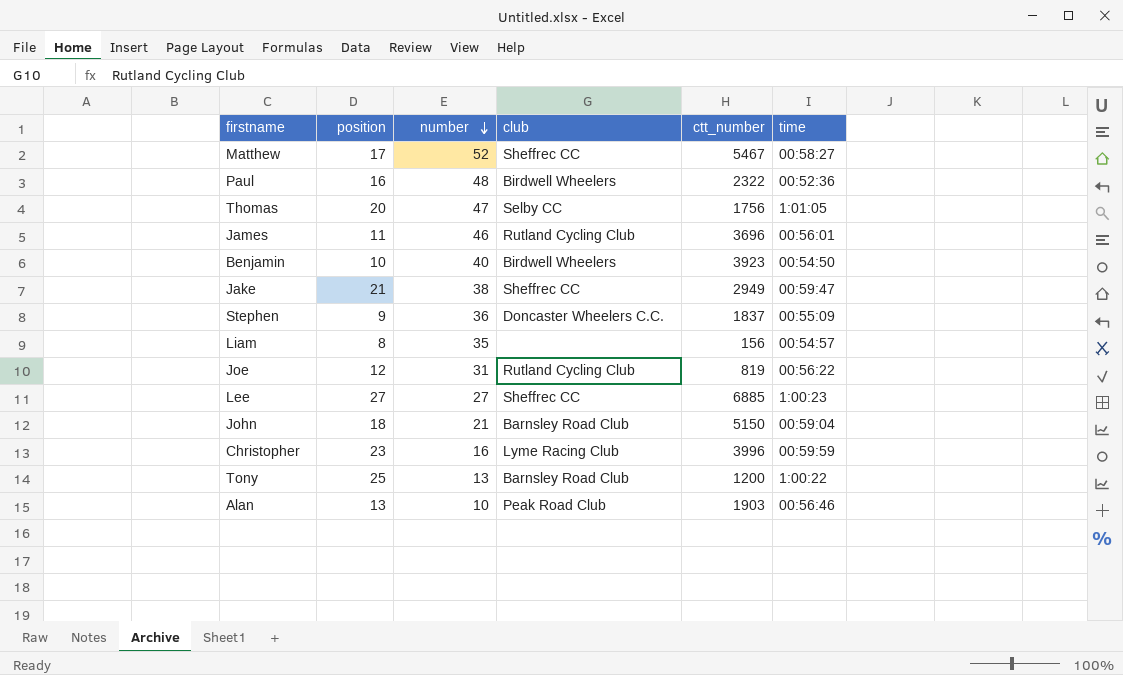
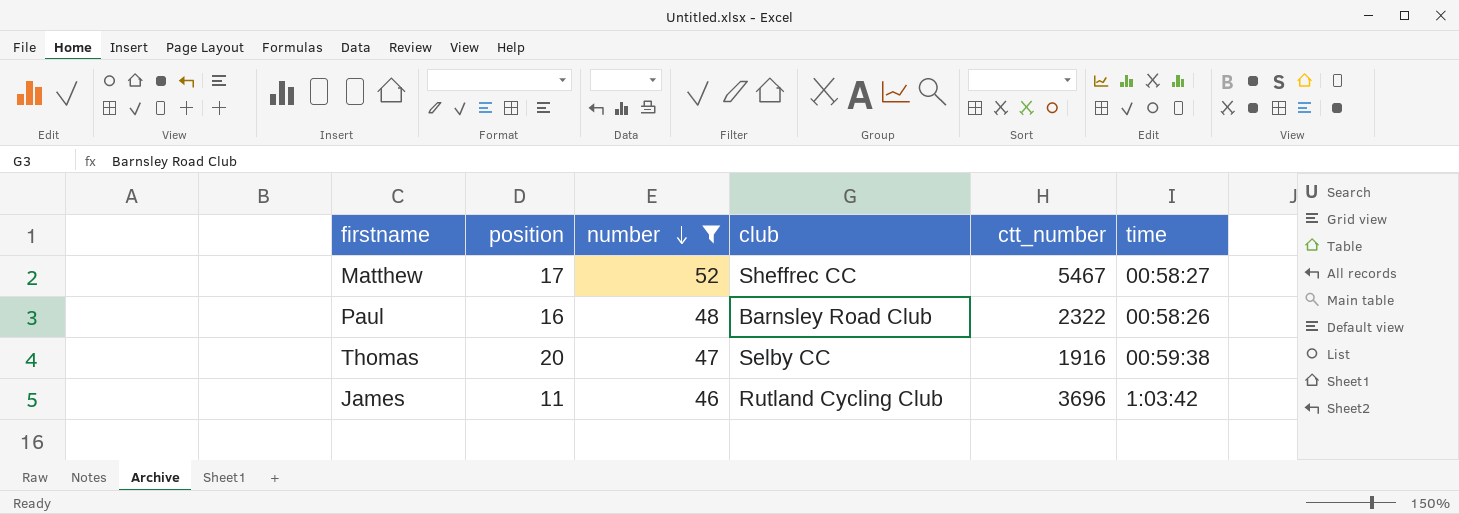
filter: none -> number >= 46
Paul | club: Birdwell Wheelers -> Barnsley Road Club
Paul | time: 00:52:36 -> 00:58:26
Thomas | ctt_number: 1756 -> 1916
Thomas | time: 1:01:05 -> 00:59:38
James | time: 00:56:01 -> 1:03:42

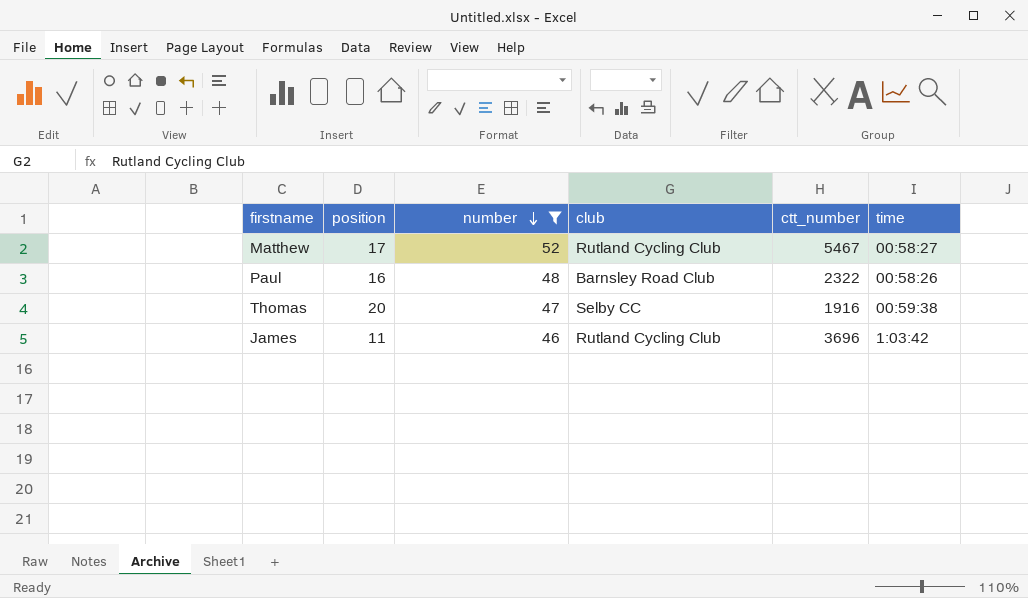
Matthew | club: Sheffrec CC -> Rutland Cycling Club

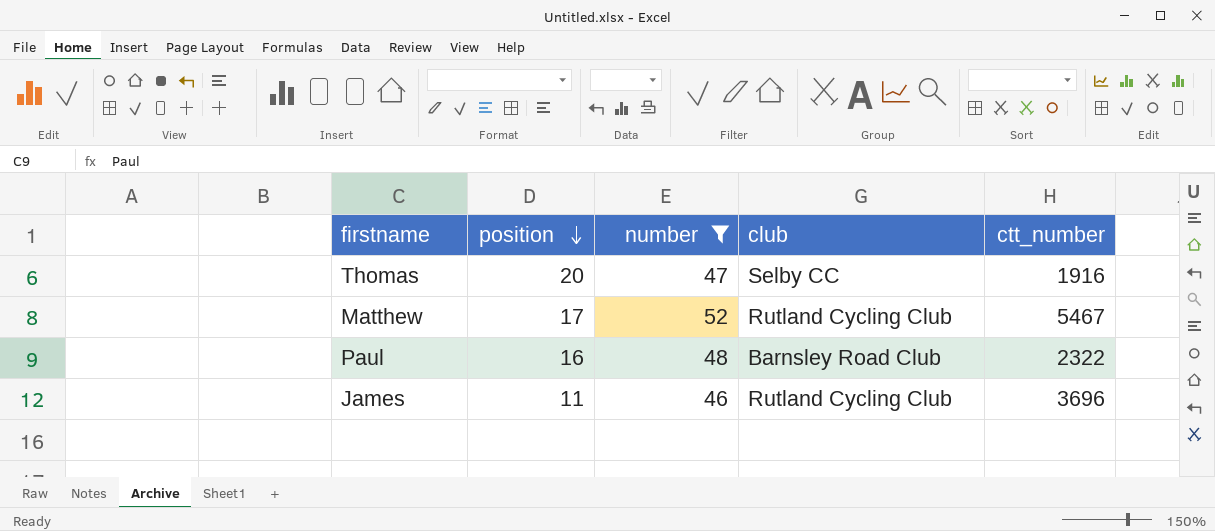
row order: number descending -> position descending
column time | position: 6 -> none

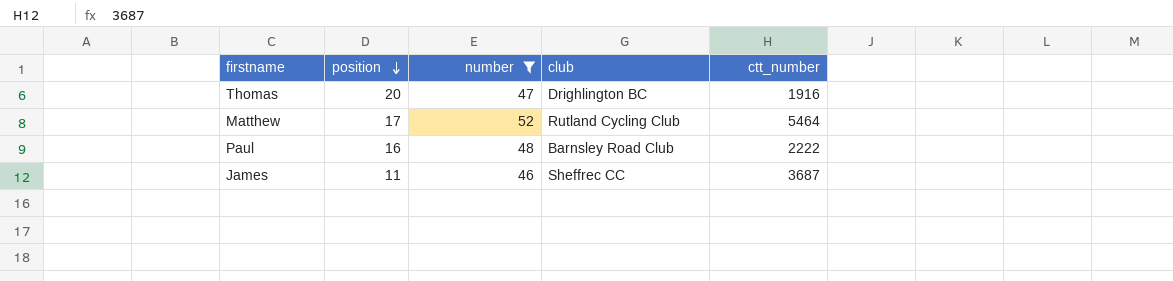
Thomas | club: Selby CC -> Drighlington BC
Matthew | ctt_number: 5467 -> 5464
Paul | ctt_number: 2322 -> 2222
James | club: Rutland Cycling Club -> Sheffrec CC
James | ctt_number: 3696 -> 3687

